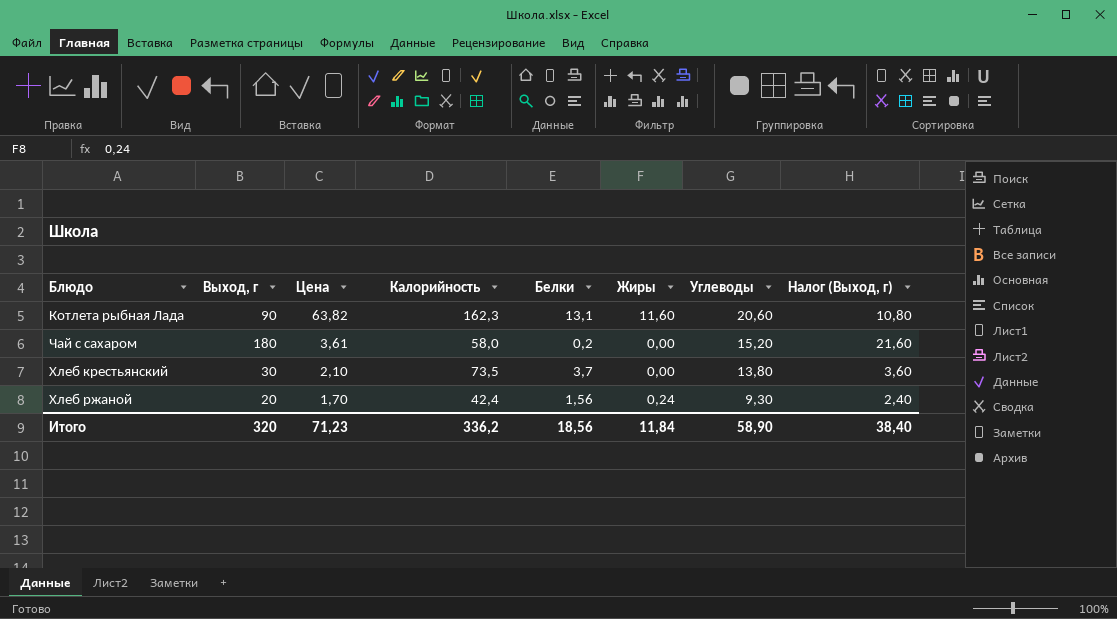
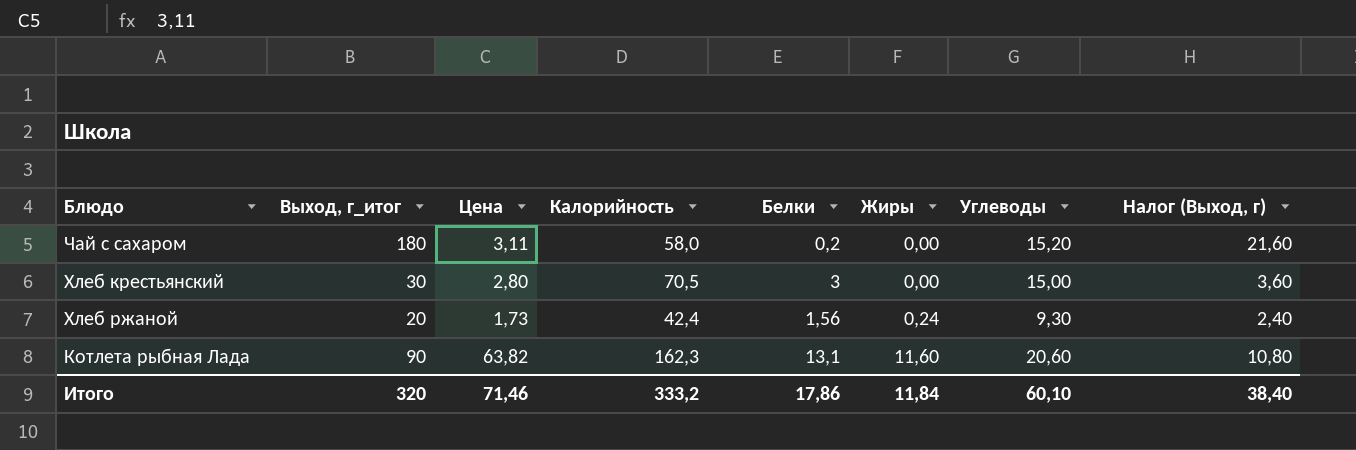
row order: Цена descending -> Жиры ascending
column name: Выход, г -> Выход, г_итог
Чай с сахаром | Цена: 3,61 -> 3,11
Хлеб крестьянский | Цена: 2,10 -> 2,80
Хлеб крестьянский | Калорийность: 73,5 -> 70,5
Хлеб крестьянский | Белки: 3,7 -> 3
Хлеб крестьянский | Углеводы: 13,80 -> 15,00
Хлеб ржаной | Цена: 1,70 -> 1,73
Итого | Цена: 71,23 -> 71,46
Итого | Калорийность: 336,2 -> 333,2
Итого | Белки: 18,56 -> 17,86
Итого | Углеводы: 58,90 -> 60,10

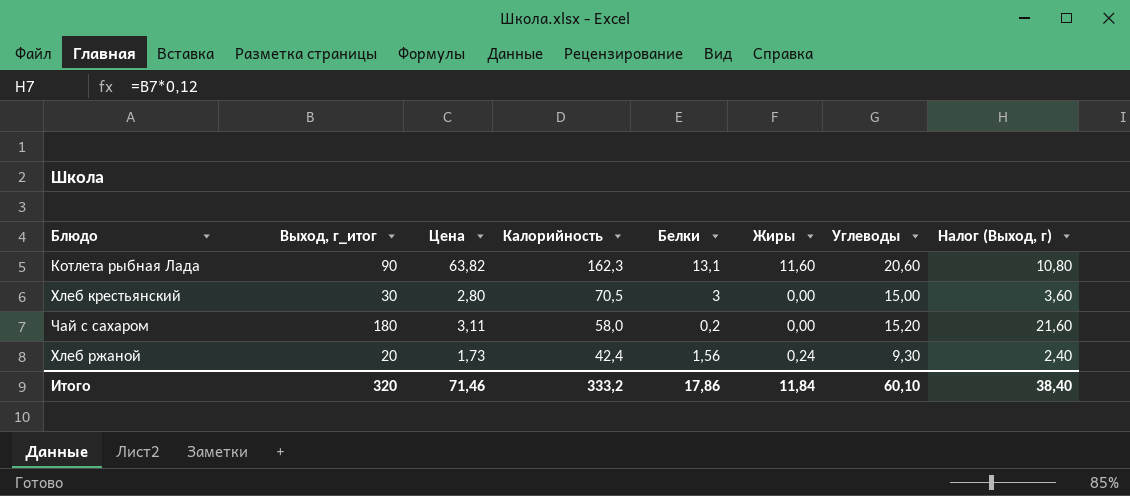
row order: Жиры ascending -> Калорийность descending

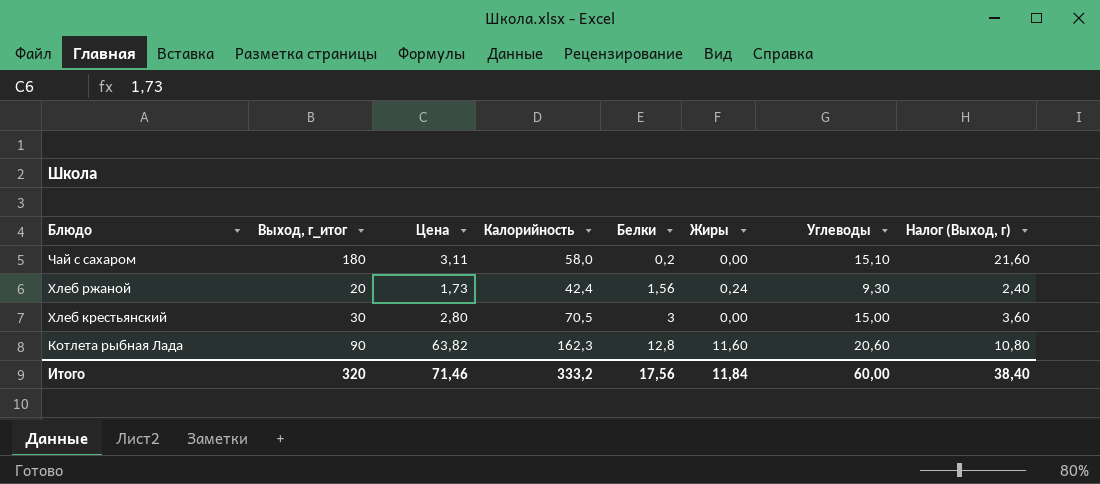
row order: Калорийность descending -> Блюдо descending
Чай с сахаром | Углеводы: 15,20 -> 15,10
Котлета рыбная Лада | Белки: 13,1 -> 12,8
Итого | Белки: 17,86 -> 17,56
Итого | Углеводы: 60,10 -> 60,00

